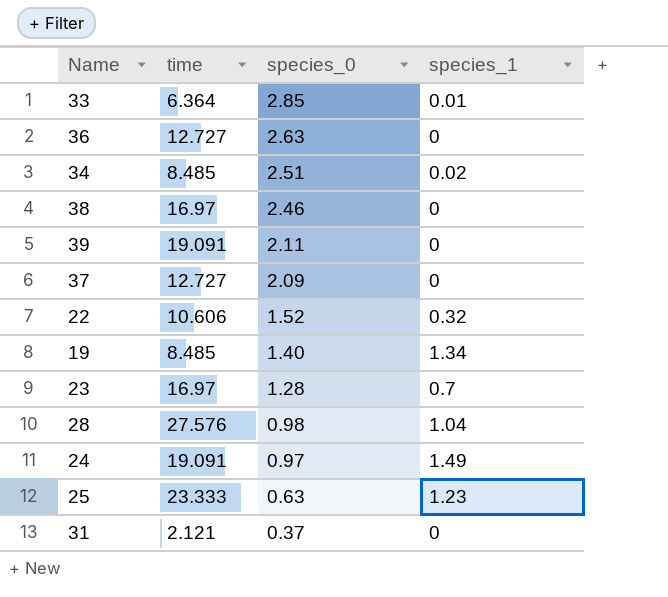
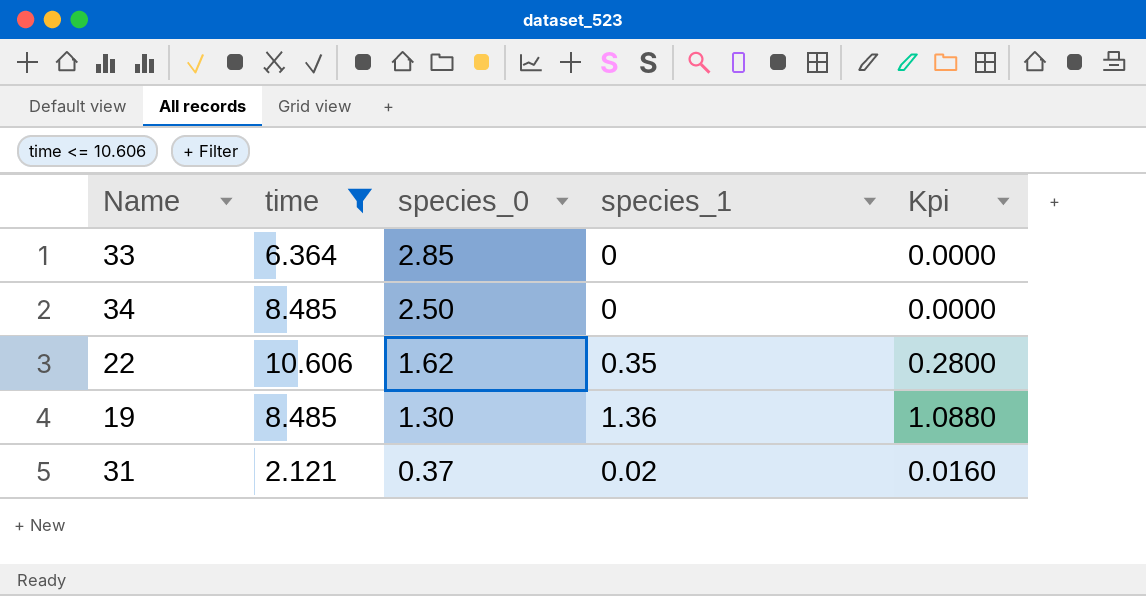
filter: none -> time <= 10.606
column Kpi | formula: none -> [species_1] * 0.8
33 | species_1: 0.01 -> 0
34 | species_0: 2.51 -> 2.50
34 | species_1: 0.02 -> 0
22 | species_0: 1.52 -> 1.62
22 | species_1: 0.32 -> 0.35
19 | species_0: 1.40 -> 1.30
19 | species_1: 1.34 -> 1.36
31 | species_1: 0 -> 0.02

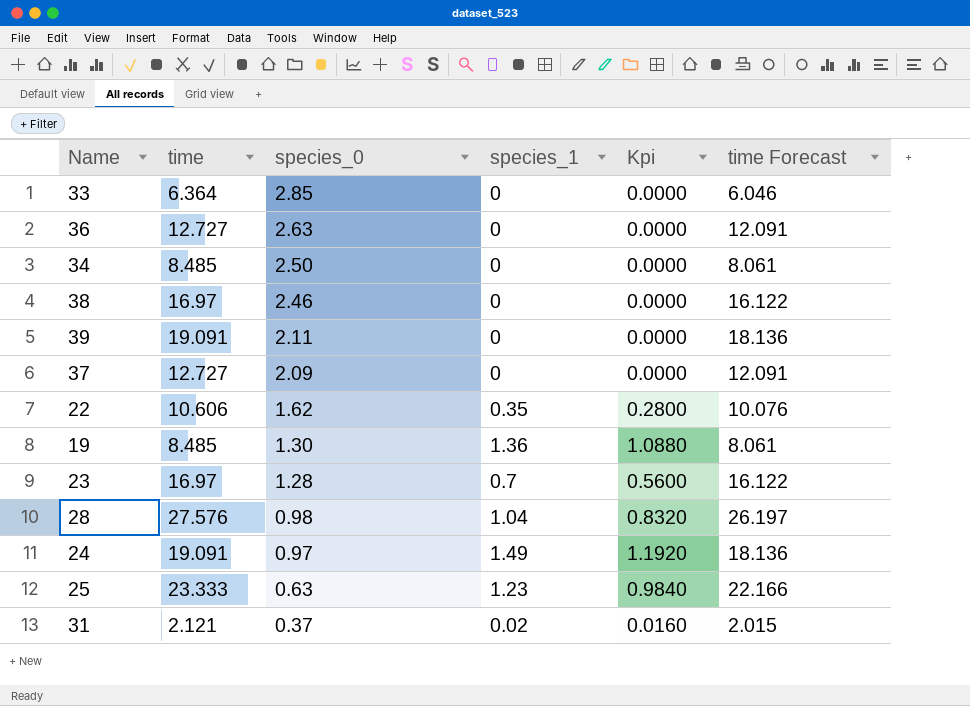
filter: time <= 10.606 -> none
column time Forecast | formula: none -> [time] * 0.95

